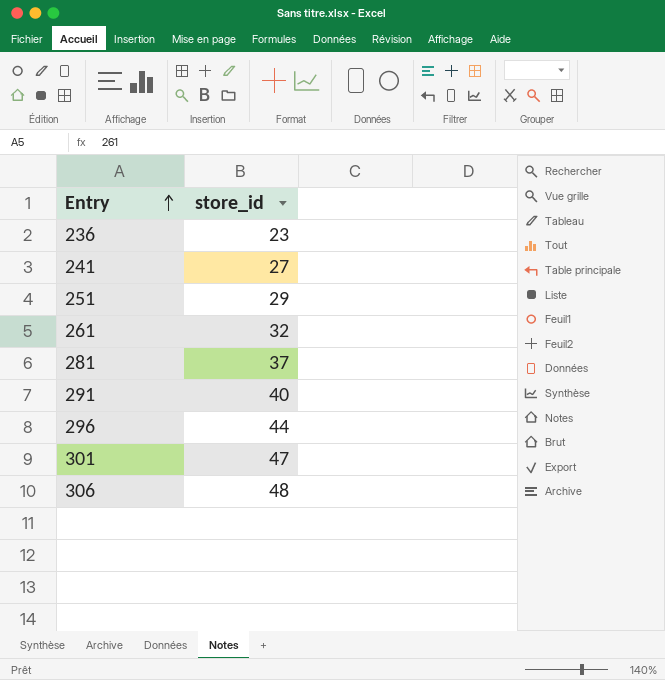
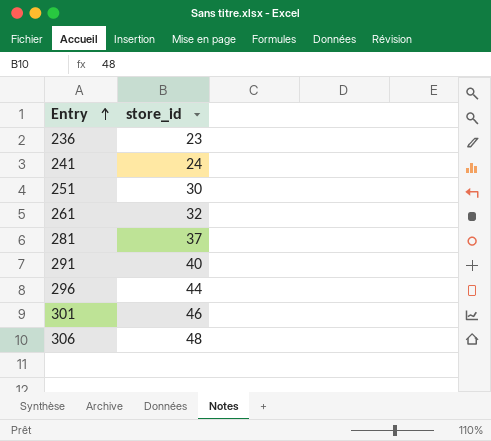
241 | store_id: 27 -> 24
251 | store_id: 29 -> 30
301 | store_id: 47 -> 46

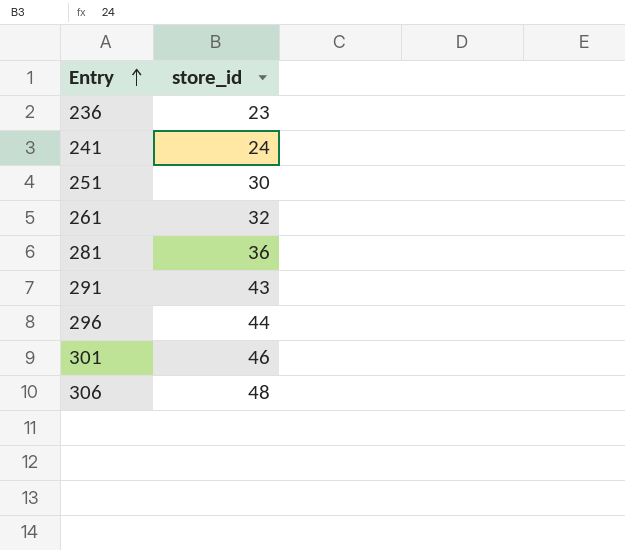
281 | store_id: 37 -> 36
291 | store_id: 40 -> 43

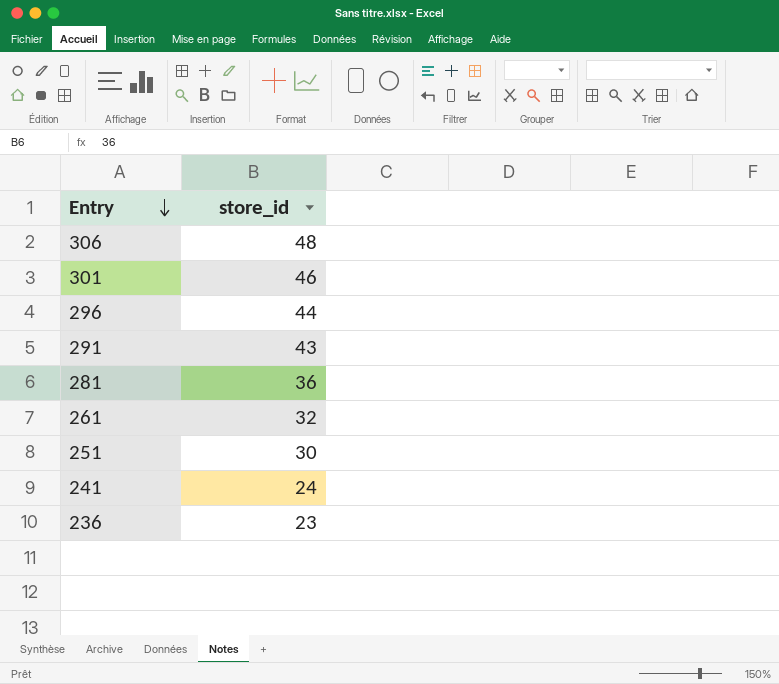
row order: Entry ascending -> Entry descending

